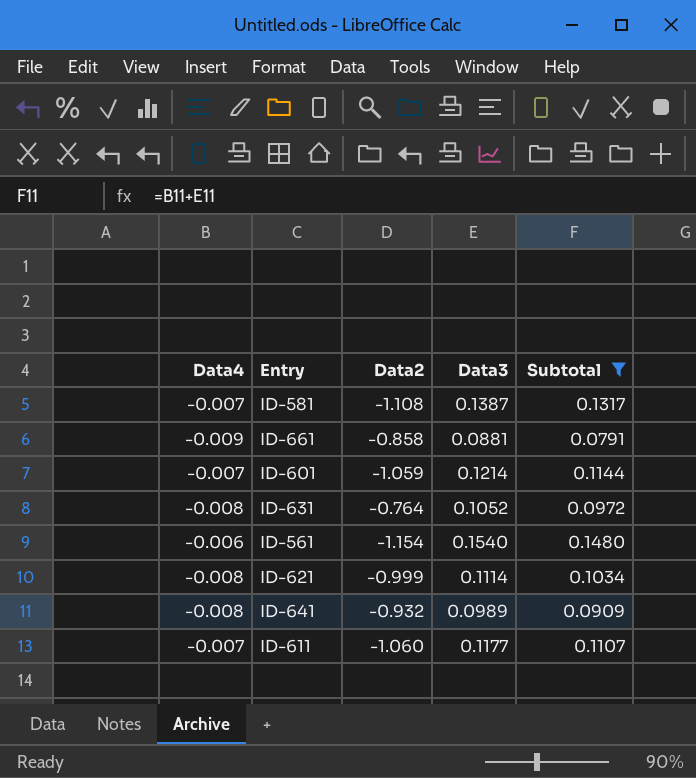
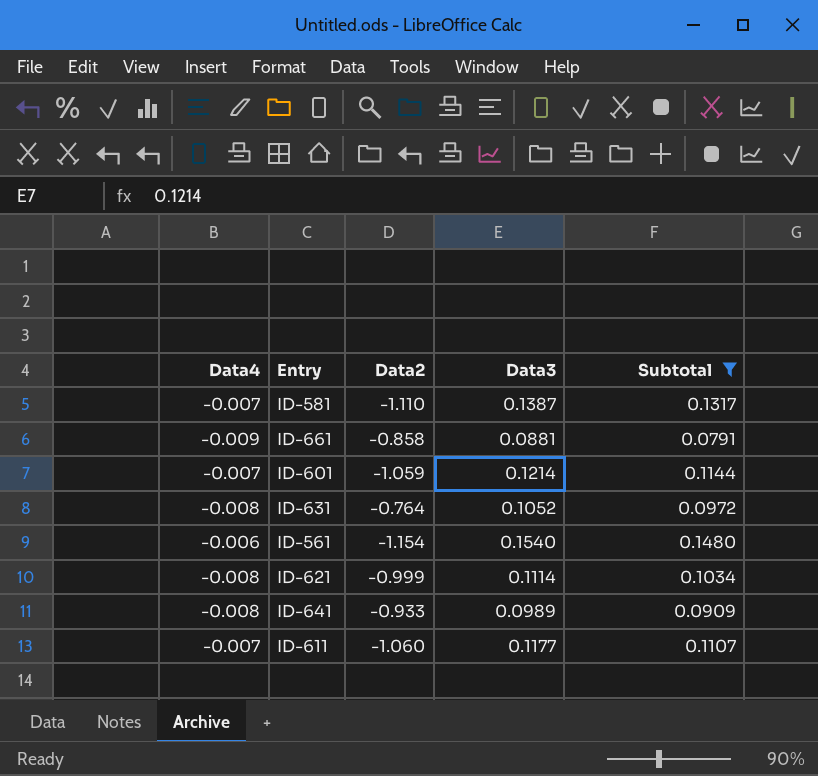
ID-581 | Data2: -1.108 -> -1.110
ID-641 | Data2: -0.932 -> -0.933

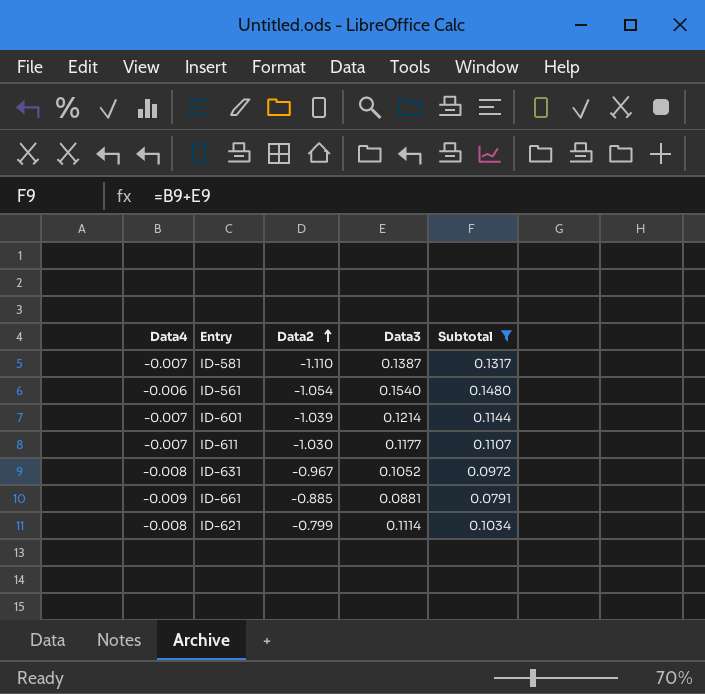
row order: none -> Data2 ascending
row ID-641: -0.008 | -0.933 | 0.0989 | 0.0909 -> none
ID-561 | Data2: -1.154 -> -1.054
ID-601 | Data2: -1.059 -> -1.039
ID-611 | Data2: -1.060 -> -1.030
ID-631 | Data2: -0.764 -> -0.967
ID-661 | Data2: -0.858 -> -0.885
ID-621 | Data2: -0.999 -> -0.799

